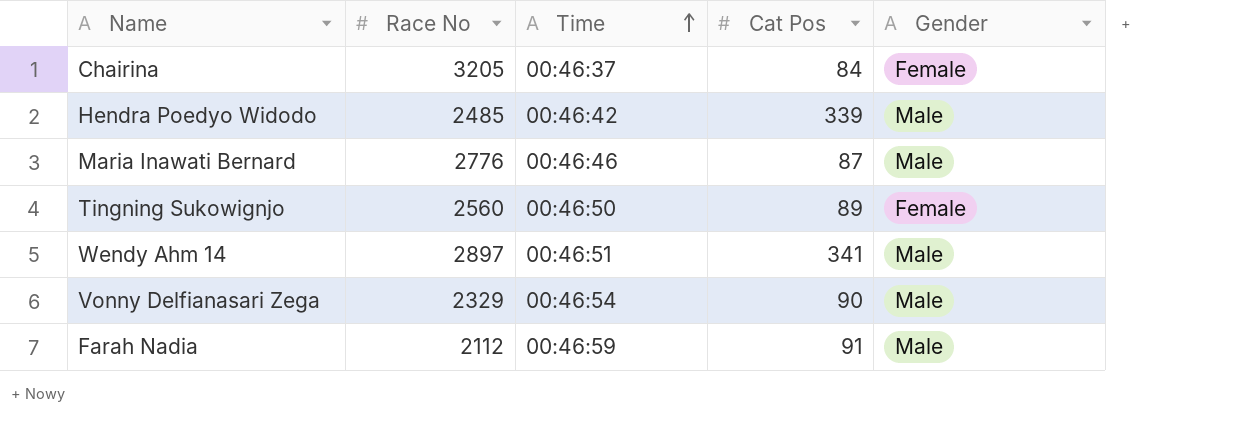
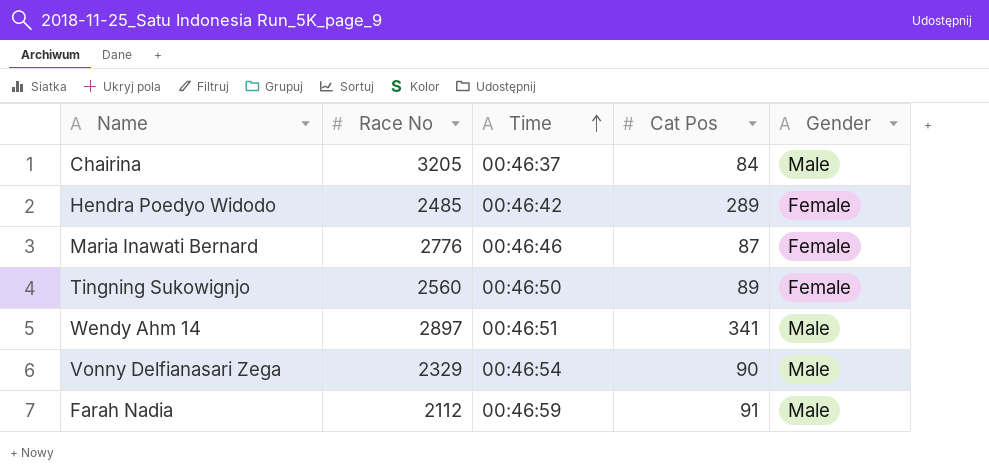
Chairina | Gender: Female -> Male
Hendra Poedyo Widodo | Cat Pos: 339 -> 289
Hendra Poedyo Widodo | Gender: Male -> Female
Maria Inawati Bernard | Gender: Male -> Female

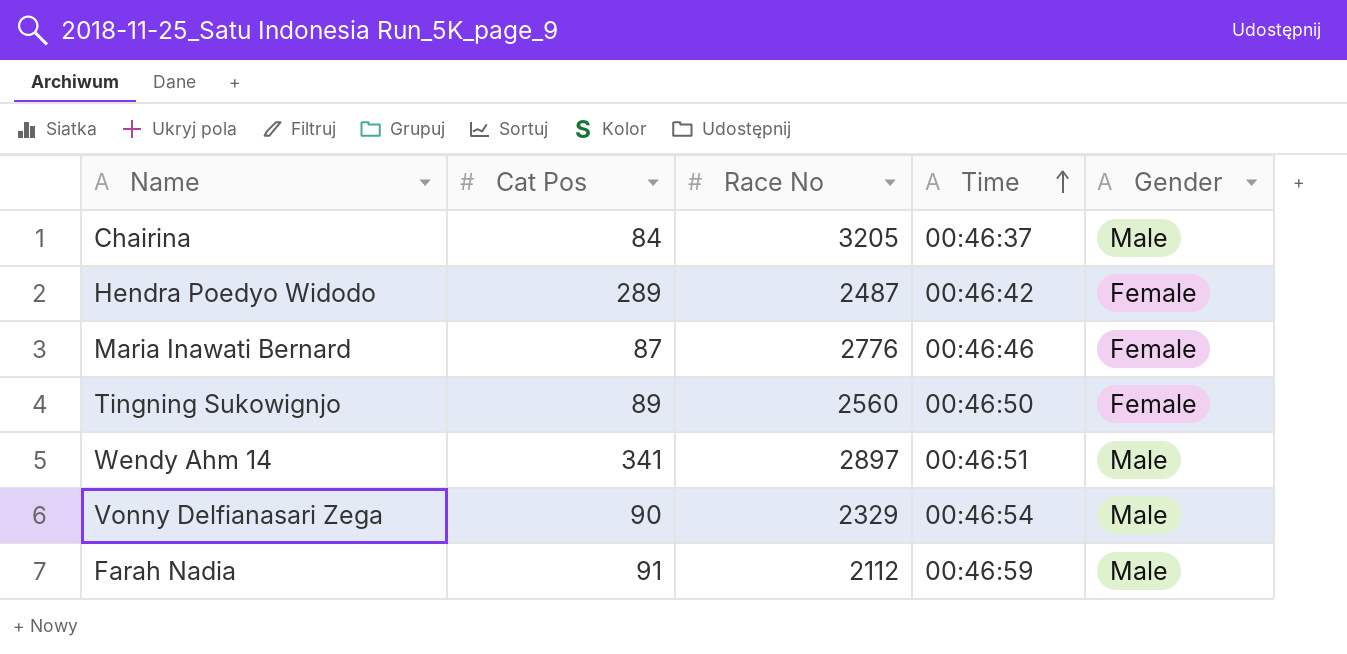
column Cat Pos | position: 4 -> 2
Hendra Poedyo Widodo | Race No: 2485 -> 2487

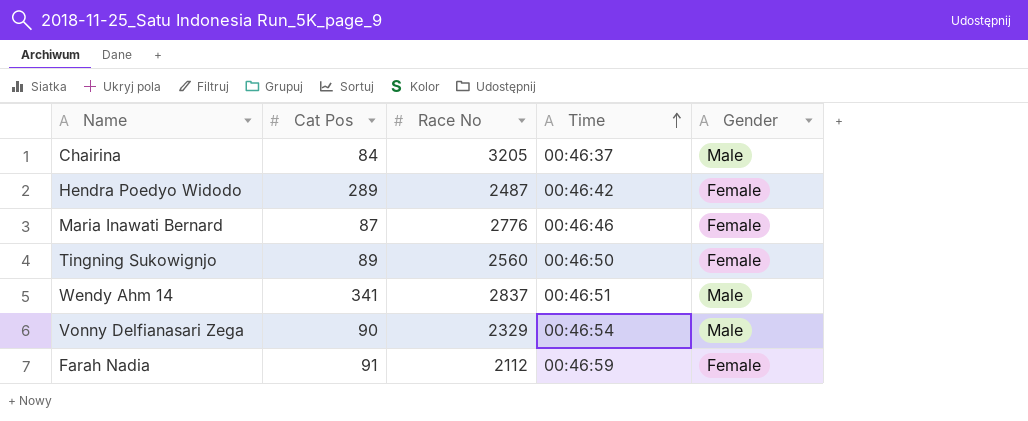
Wendy Ahm 14 | Race No: 2897 -> 2837
Farah Nadia | Gender: Male -> Female

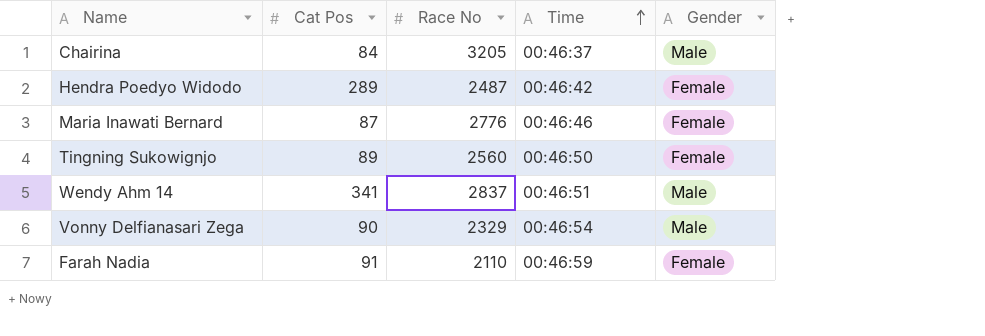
Farah Nadia | Race No: 2112 -> 2110

